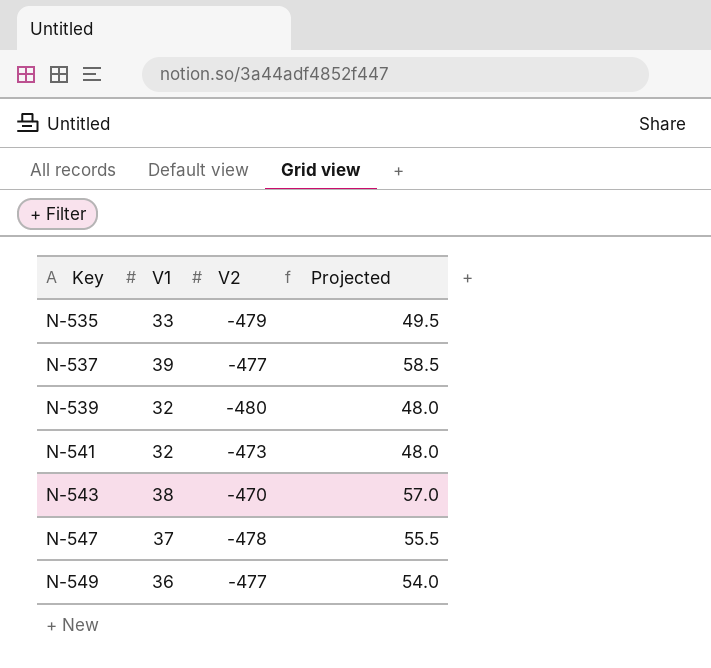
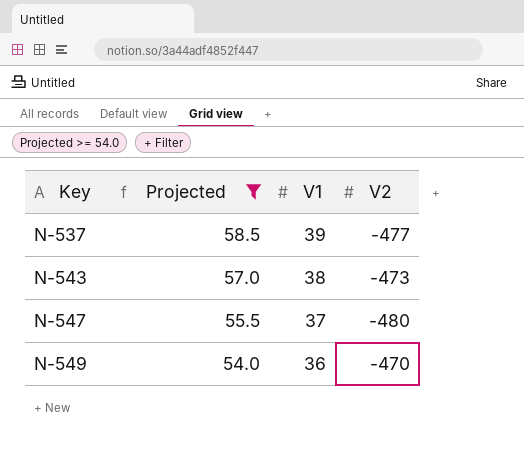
filter: none -> Projected >= 54.0
column Projected | position: 4 -> 2
N-543 | V2: -470 -> -473
N-547 | V2: -478 -> -480
N-549 | V2: -477 -> -470

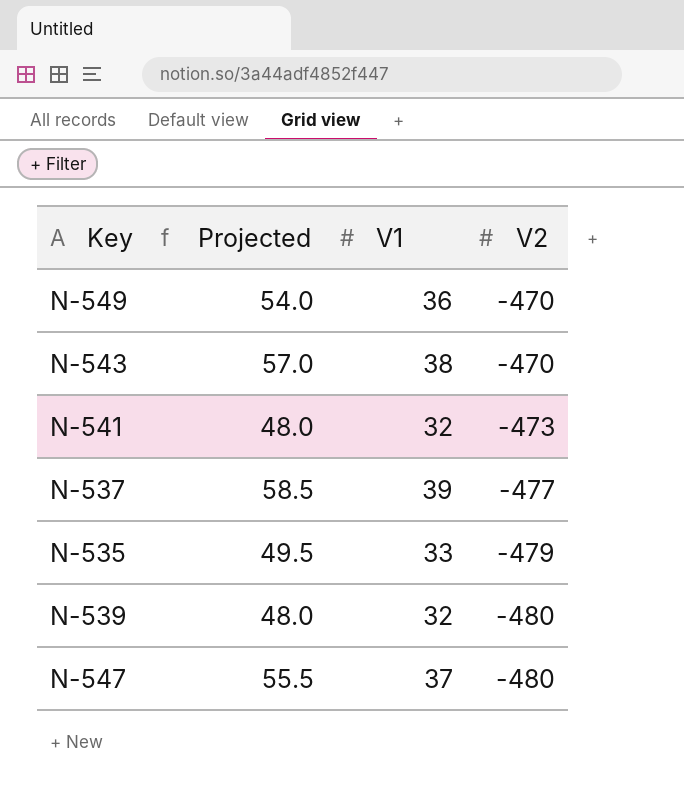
filter: Projected >= 54.0 -> none
row order: Key ascending -> V2 descending
N-543 | V2: -473 -> -470

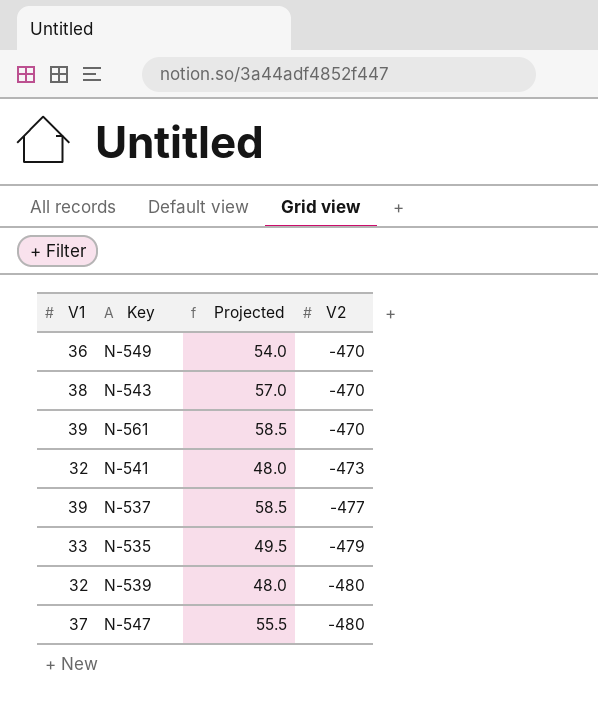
column V1 | position: 3 -> 1
row N-561: none -> 39 | 58.5 | -470

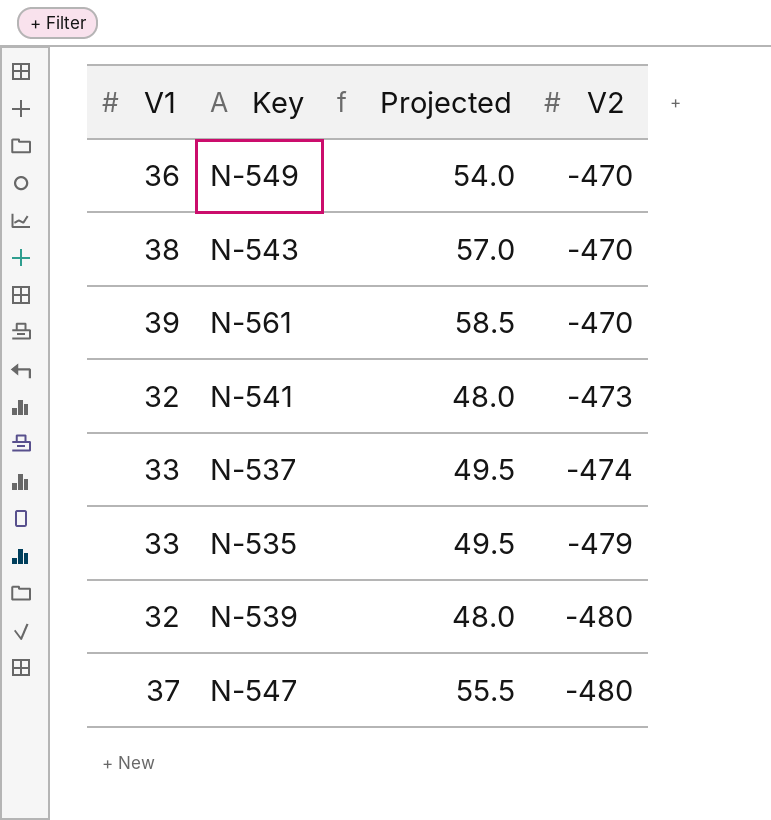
N-537 | V1: 39 -> 33
N-537 | Projected: 58.5 -> 49.5
N-537 | V2: -477 -> -474

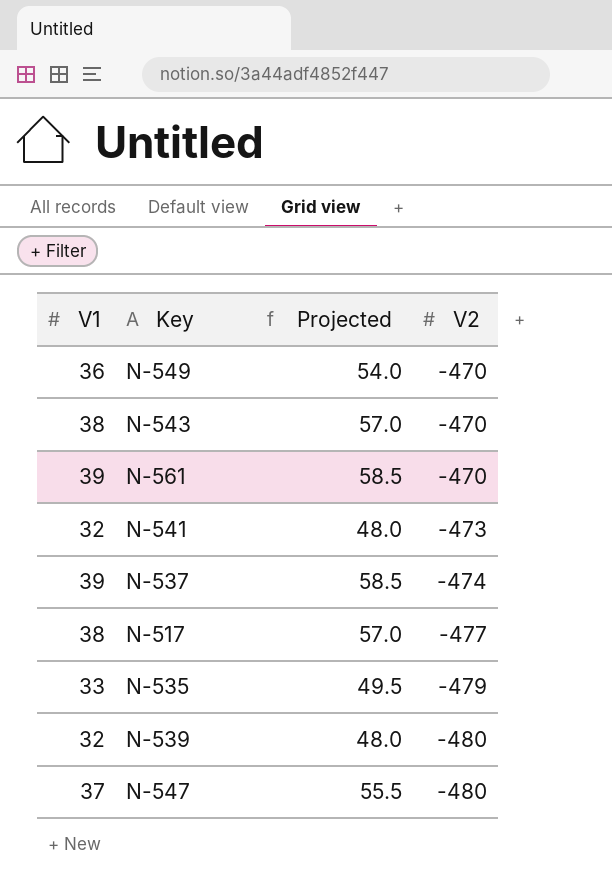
N-537 | V1: 33 -> 39
N-537 | Projected: 49.5 -> 58.5
row N-517: none -> 38 | 57.0 | -477

